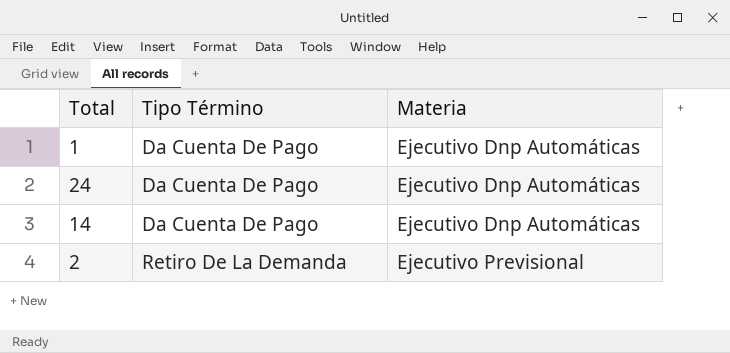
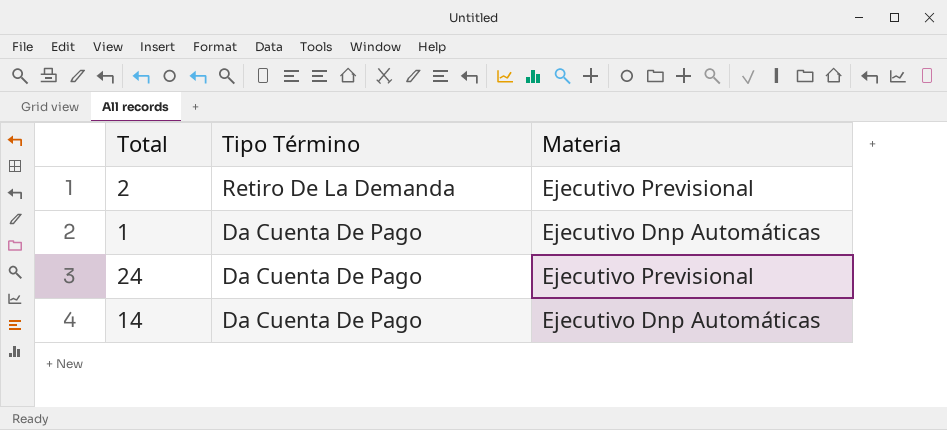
row order: Tipo Término ascending -> Tipo Término descending
24 | Materia: Ejecutivo Dnp Automáticas -> Ejecutivo Previsional

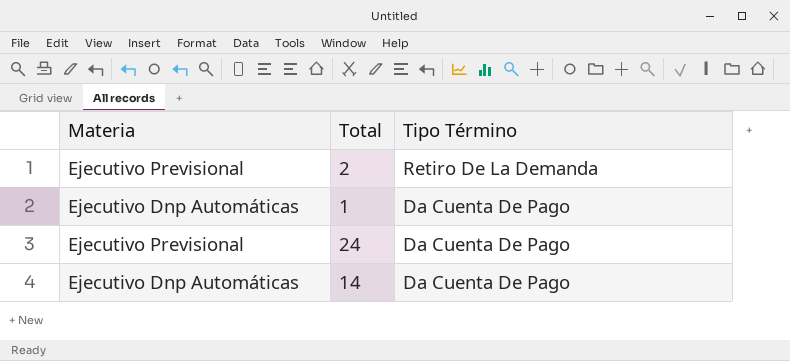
column Materia | position: 3 -> 1

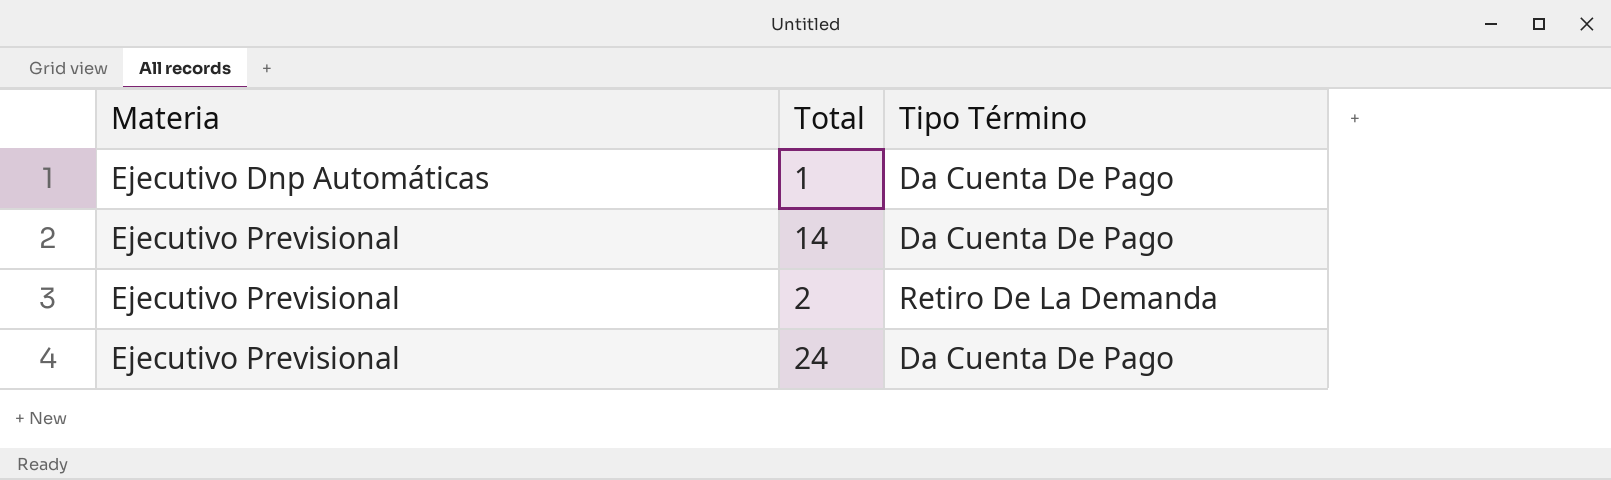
row order: Tipo Término descending -> Materia ascending
14 | Materia: Ejecutivo Dnp Automáticas -> Ejecutivo Previsional

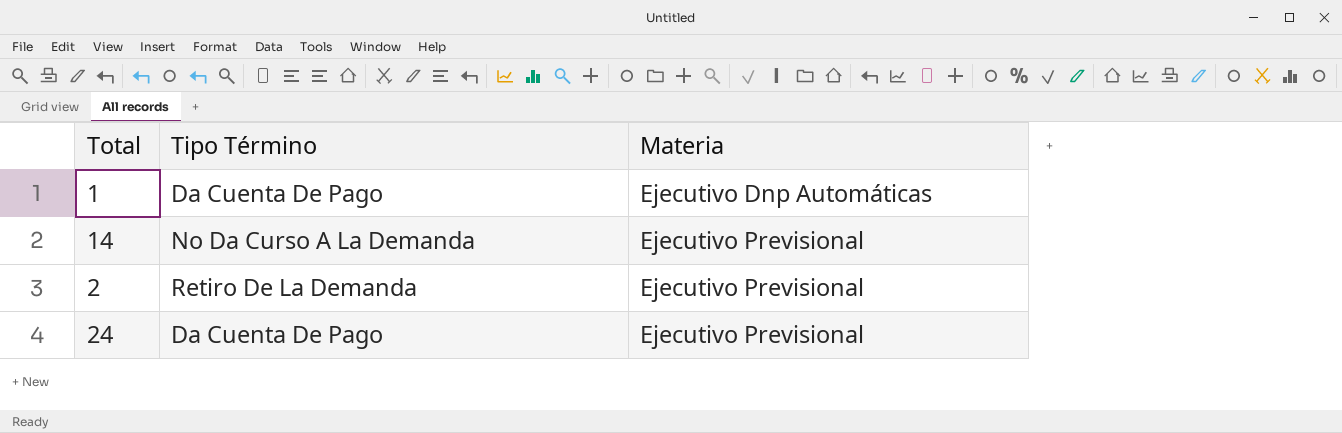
column Materia | position: 1 -> 3
14 | Tipo Término: Da Cuenta De Pago -> No Da Curso A La Demanda

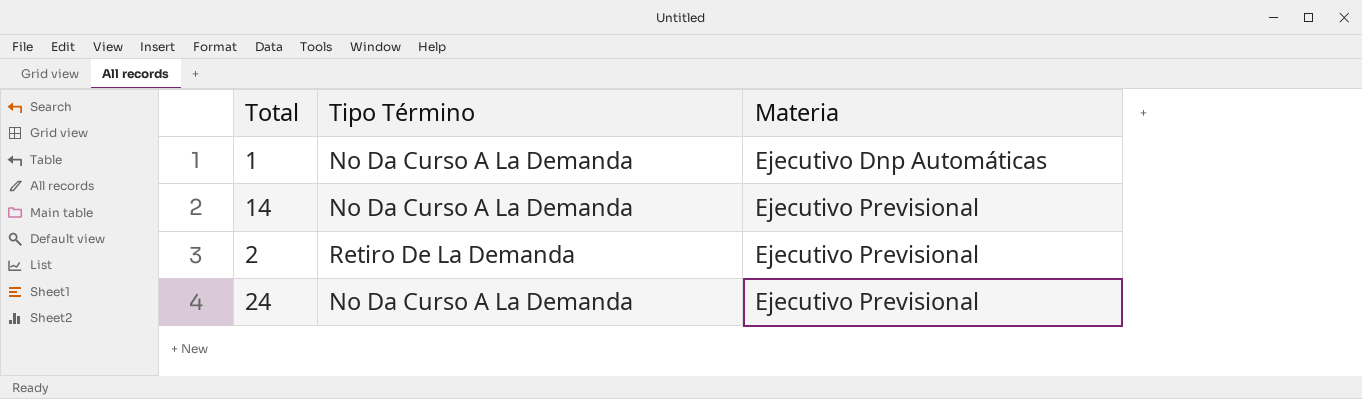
1 | Tipo Término: Da Cuenta De Pago -> No Da Curso A La Demanda
24 | Tipo Término: Da Cuenta De Pago -> No Da Curso A La Demanda

